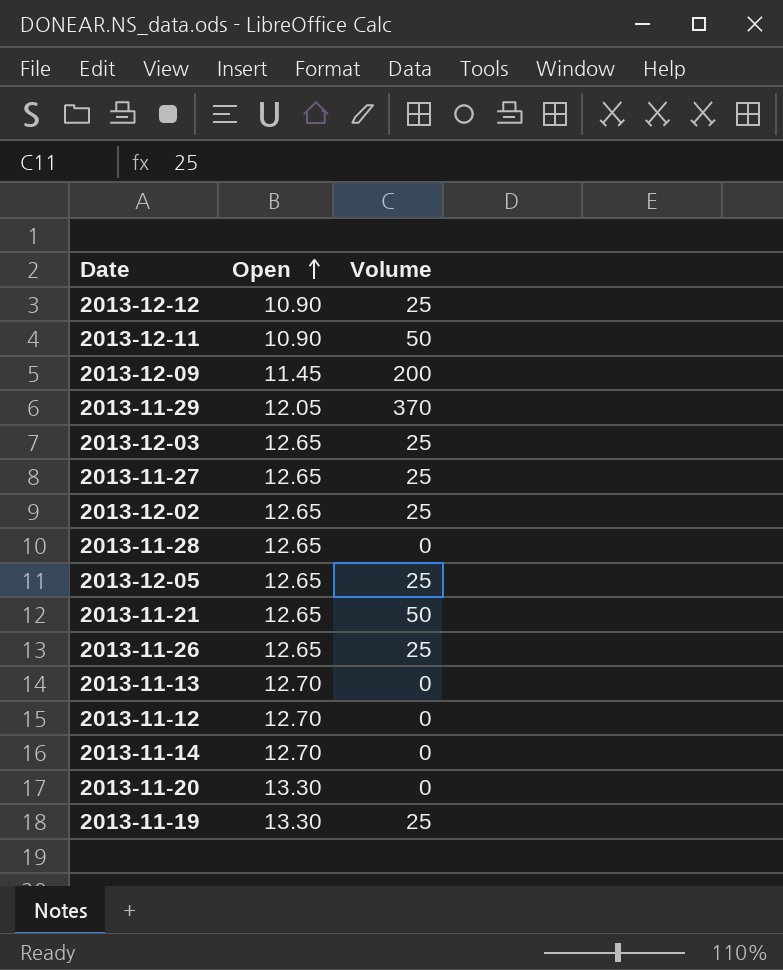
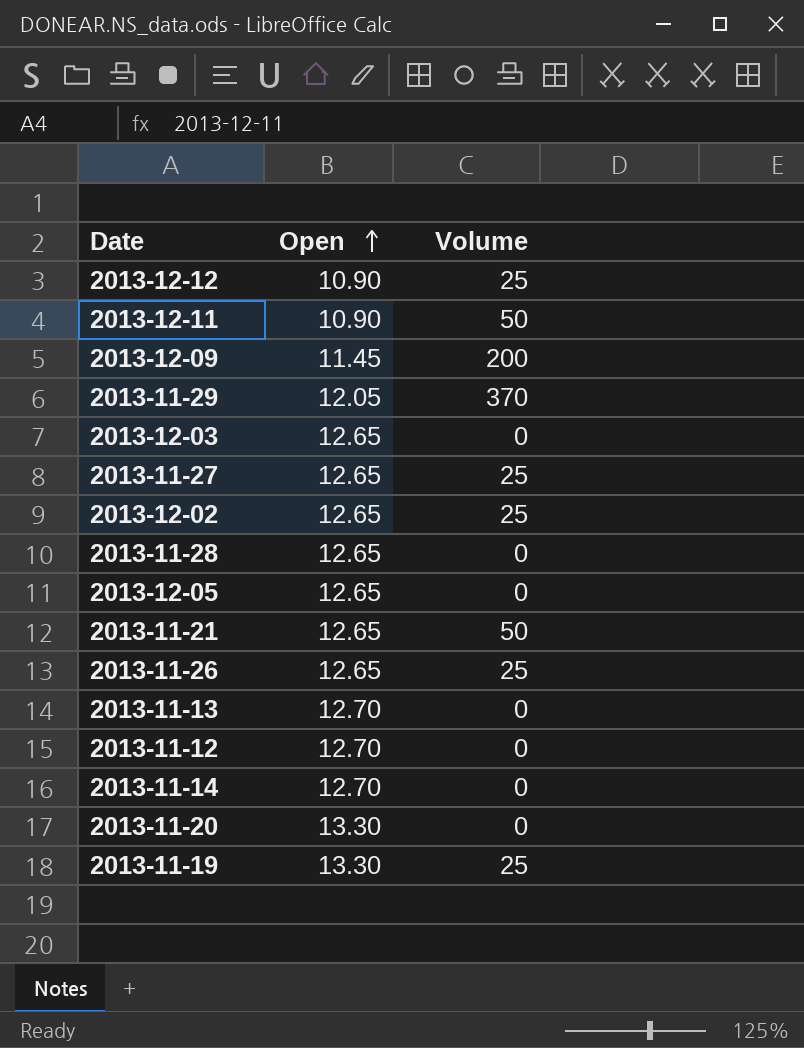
2013-12-03 | Volume: 25 -> 0
2013-12-05 | Volume: 25 -> 0

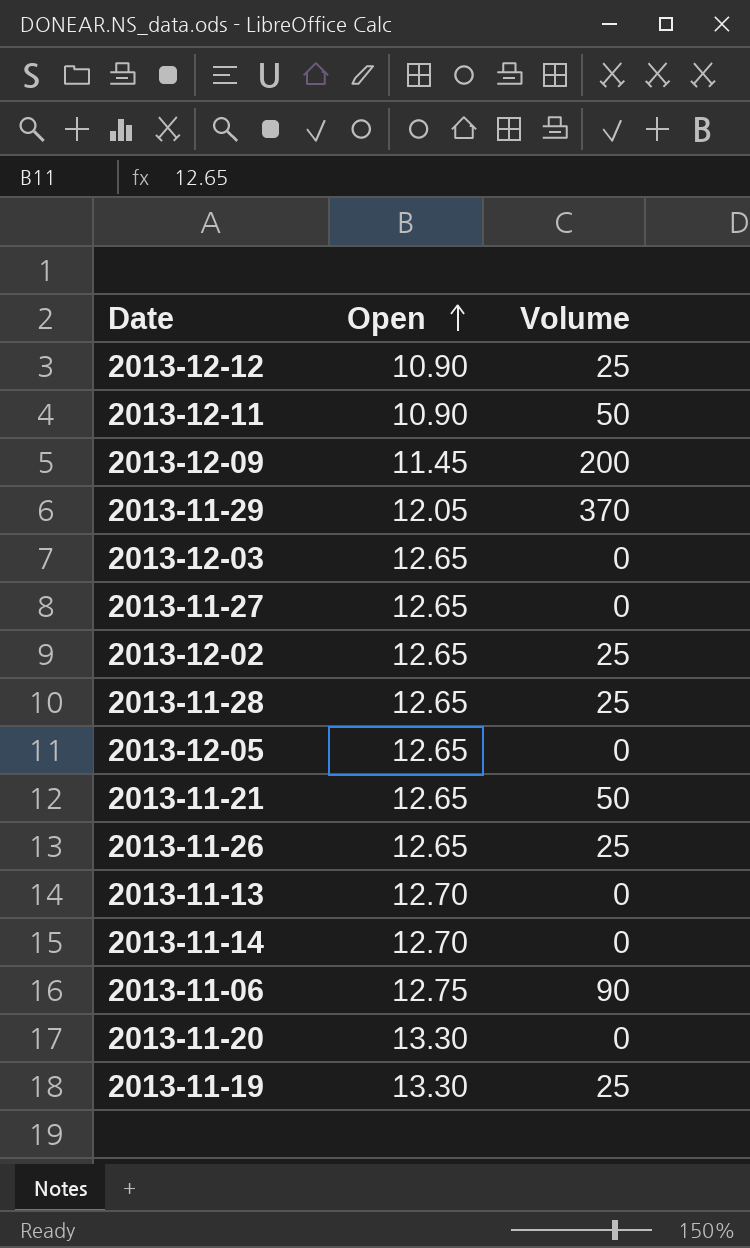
row 2013-11-12: 12.70 | 0 -> none
2013-11-27 | Volume: 25 -> 0
2013-11-28 | Volume: 0 -> 25
row 2013-11-06: none -> 12.75 | 90

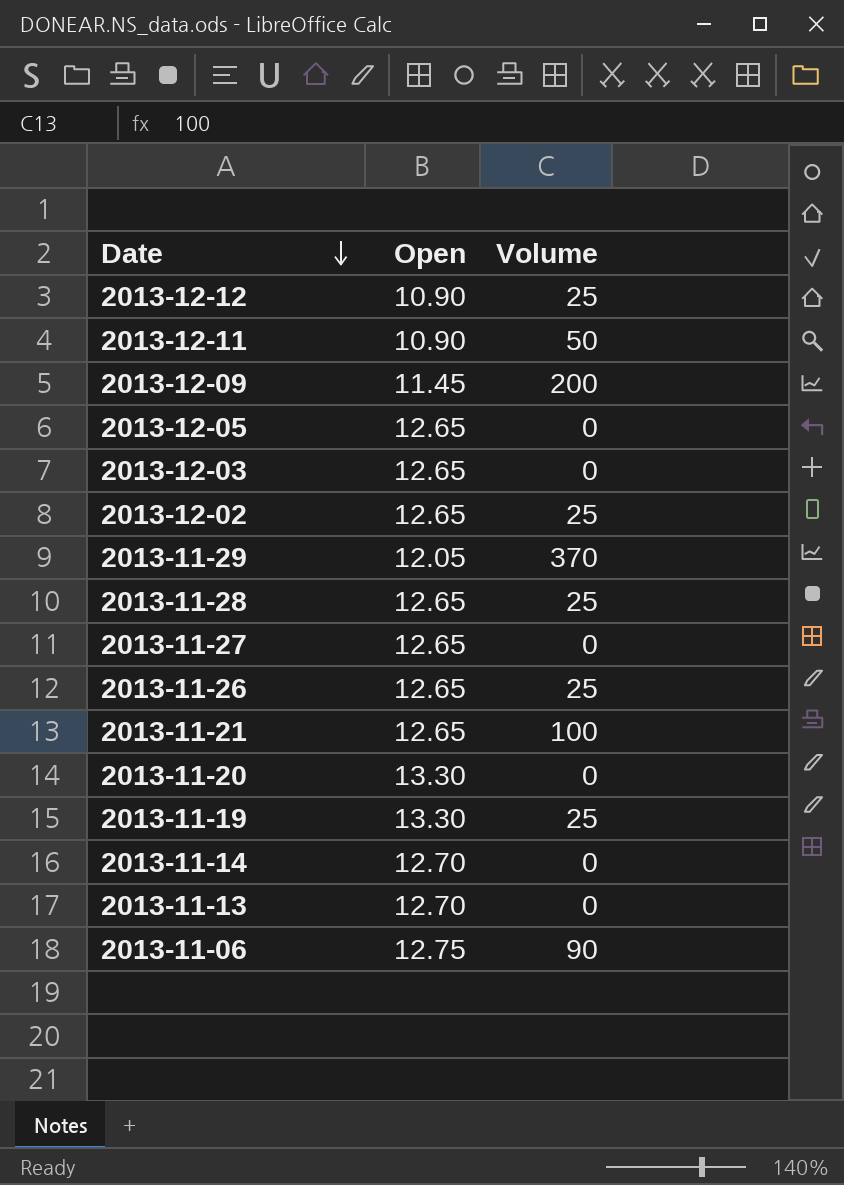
row order: Open ascending -> Date descending
2013-11-21 | Volume: 50 -> 100

